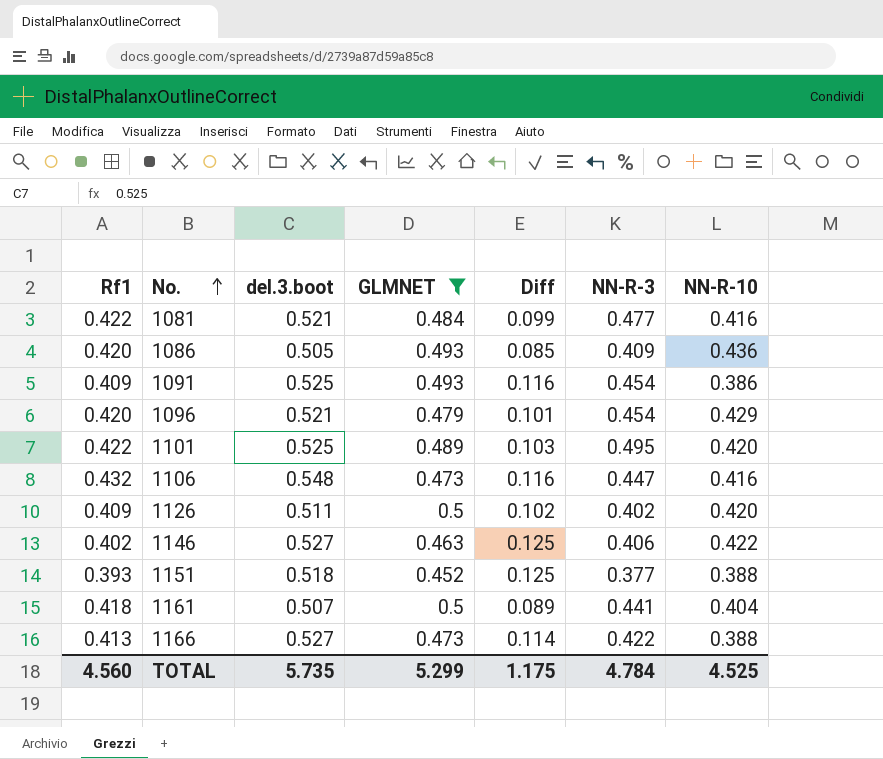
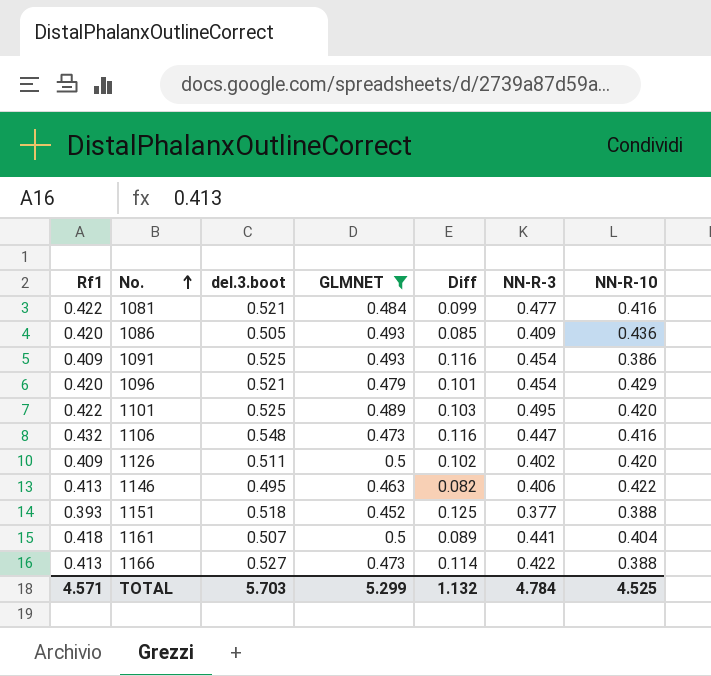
1146 | Rf1: 0.402 -> 0.413
1146 | del.3.boot: 0.527 -> 0.495
1146 | Diff: 0.125 -> 0.082
TOTAL | Rf1: 4.560 -> 4.571
TOTAL | del.3.boot: 5.735 -> 5.703
TOTAL | Diff: 1.175 -> 1.132

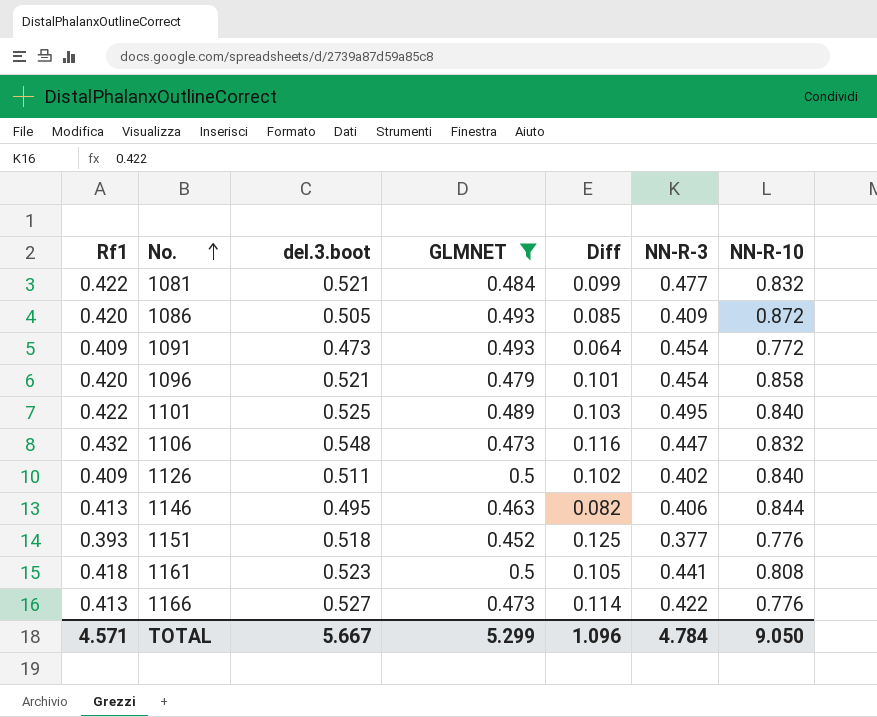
1081 | NN-R-10: 0.416 -> 0.832
1086 | NN-R-10: 0.436 -> 0.872
1091 | del.3.boot: 0.525 -> 0.473
1091 | Diff: 0.116 -> 0.064
1091 | NN-R-10: 0.386 -> 0.772
1096 | NN-R-10: 0.429 -> 0.858
1101 | NN-R-10: 0.420 -> 0.840
1106 | NN-R-10: 0.416 -> 0.832
1126 | NN-R-10: 0.420 -> 0.840
1146 | NN-R-10: 0.422 -> 0.844
1151 | NN-R-10: 0.388 -> 0.776
1161 | del.3.boot: 0.507 -> 0.523
1161 | Diff: 0.089 -> 0.105
1161 | NN-R-10: 0.404 -> 0.808
1166 | NN-R-10: 0.388 -> 0.776
TOTAL | del.3.boot: 5.703 -> 5.667
TOTAL | Diff: 1.132 -> 1.096
TOTAL | NN-R-10: 4.525 -> 9.050

